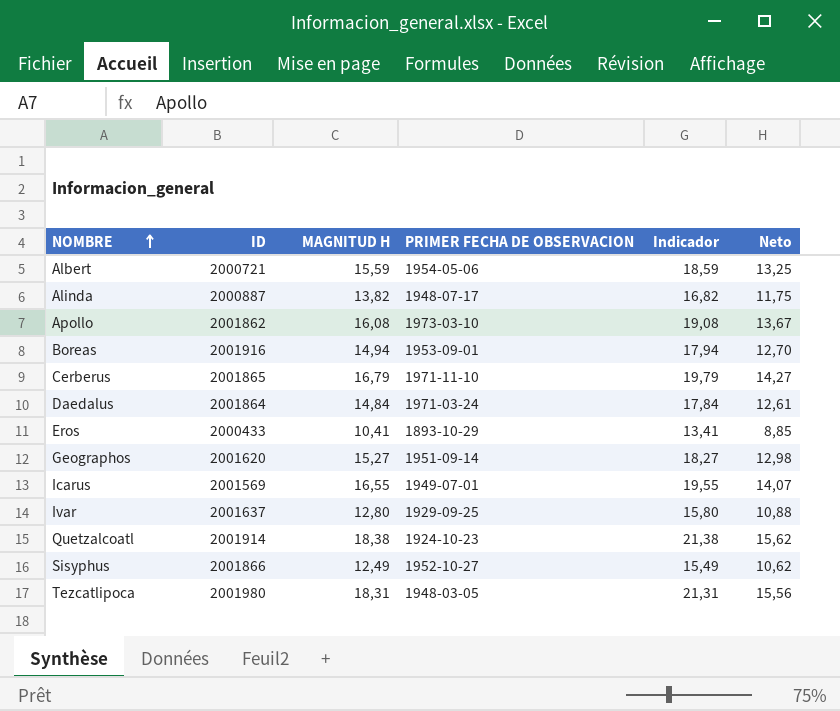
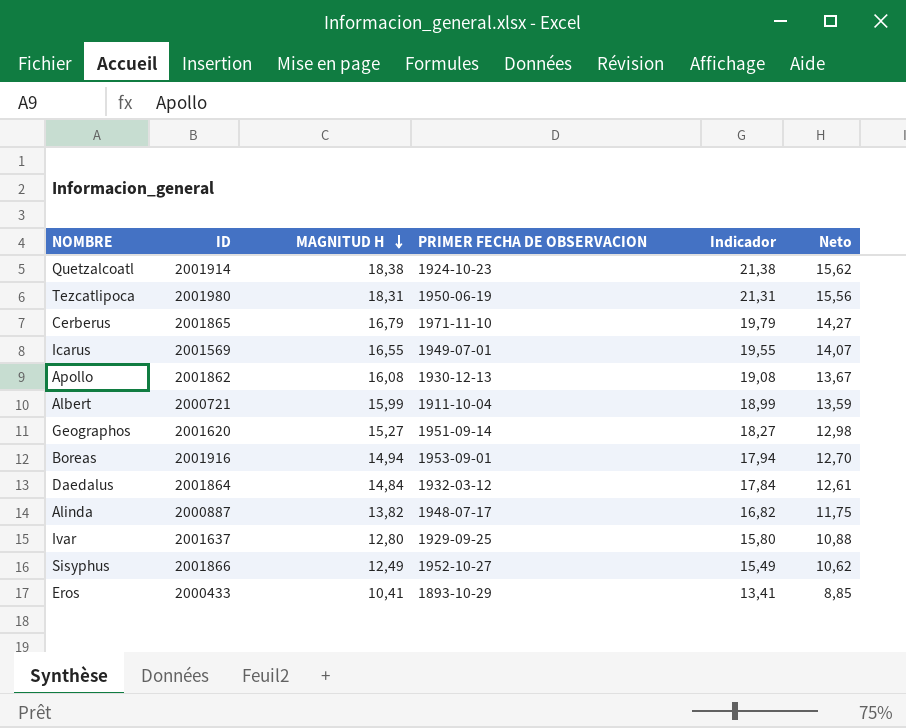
row order: NOMBRE ascending -> MAGNITUD H descending
Tezcatlipoca | PRIMER FECHA DE OBSERVACION: 1948-03-05 -> 1950-06-19
Apollo | PRIMER FECHA DE OBSERVACION: 1973-03-10 -> 1930-12-13
Albert | MAGNITUD H: 15,59 -> 15,99
Albert | PRIMER FECHA DE OBSERVACION: 1954-05-06 -> 1911-10-04
Albert | Indicador: 18,59 -> 18,99
Albert | Neto: 13,25 -> 13,59
Daedalus | PRIMER FECHA DE OBSERVACION: 1971-03-24 -> 1932-03-12

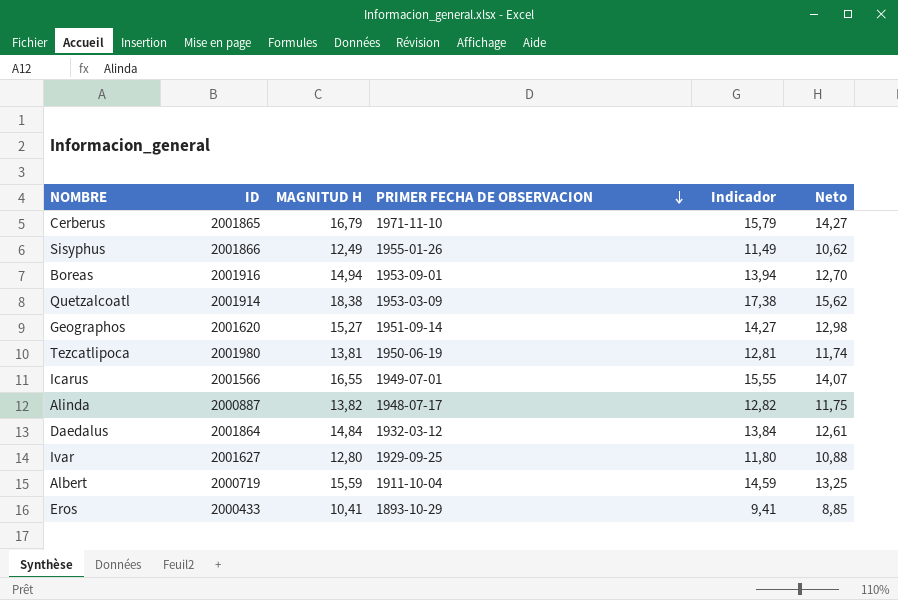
row order: MAGNITUD H descending -> PRIMER FECHA DE OBSERVACION descending
column Indicador | formula: [MAGNITUD H] + 3 -> [MAGNITUD H] - 1
row Apollo: 2001862 | 16,08 | 1930-12-13 | 19,08 | 13,67 -> none
Sisyphus | PRIMER FECHA DE OBSERVACION: 1952-10-27 -> 1955-01-26
Quetzalcoatl | PRIMER FECHA DE OBSERVACION: 1924-10-23 -> 1953-03-09
Tezcatlipoca | MAGNITUD H: 18,31 -> 13,81
Tezcatlipoca | Neto: 15,56 -> 11,74
Icarus | ID: 2001569 -> 2001566
Ivar | ID: 2001637 -> 2001627
Albert | ID: 2000721 -> 2000719
Albert | MAGNITUD H: 15,99 -> 15,59
Albert | Neto: 13,59 -> 13,25

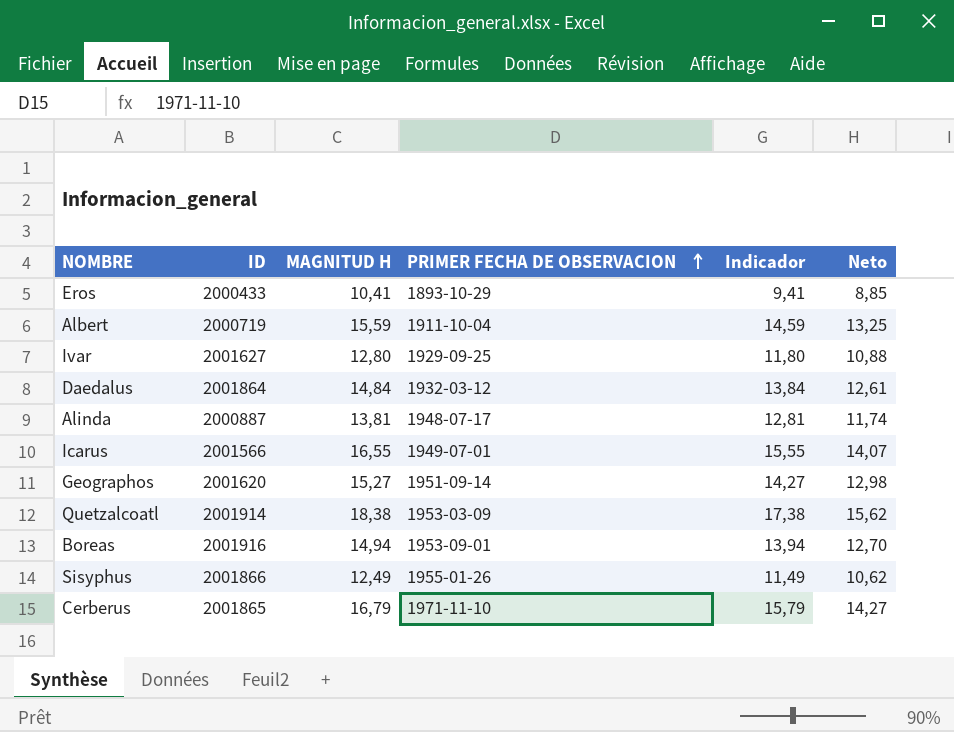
row order: PRIMER FECHA DE OBSERVACION descending -> PRIMER FECHA DE OBSERVACION ascending
row Tezcatlipoca: 2001980 | 13,81 | 1950-06-19 | 12,81 | 11,74 -> none
Alinda | MAGNITUD H: 13,82 -> 13,81
Alinda | Indicador: 12,82 -> 12,81
Alinda | Neto: 11,75 -> 11,74

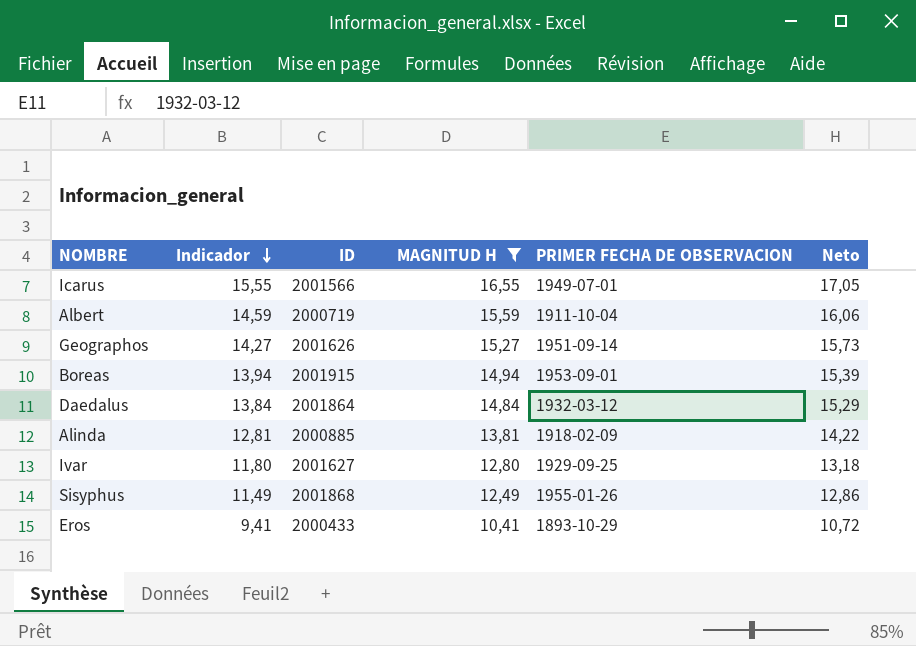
filter: none -> MAGNITUD H <= 16,55
row order: PRIMER FECHA DE OBSERVACION ascending -> Indicador descending
column Indicador | position: 5 -> 2
column Neto | formula: [MAGNITUD H] * 0,85 -> [MAGNITUD H] * 1,03
Geographos | ID: 2001620 -> 2001626
Boreas | ID: 2001916 -> 2001915
Alinda | ID: 2000887 -> 2000885
Alinda | PRIMER FECHA DE OBSERVACION: 1948-07-17 -> 1918-02-09
Sisyphus | ID: 2001866 -> 2001868

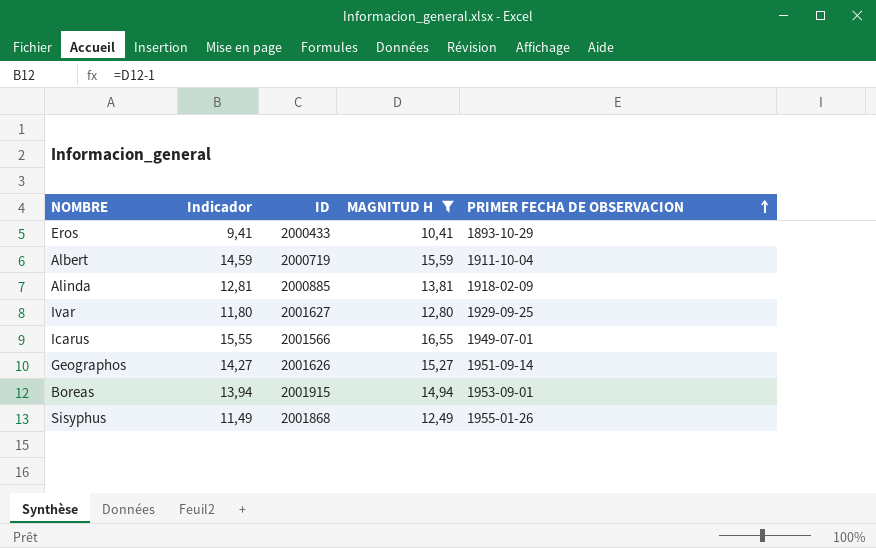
row order: Indicador descending -> PRIMER FECHA DE OBSERVACION ascending
column Neto | formula: [MAGNITUD H] * 1,03 -> none
row Daedalus: 13,84 | 2001864 | 14,84 | 1932-03-12 | 15,29 -> none

